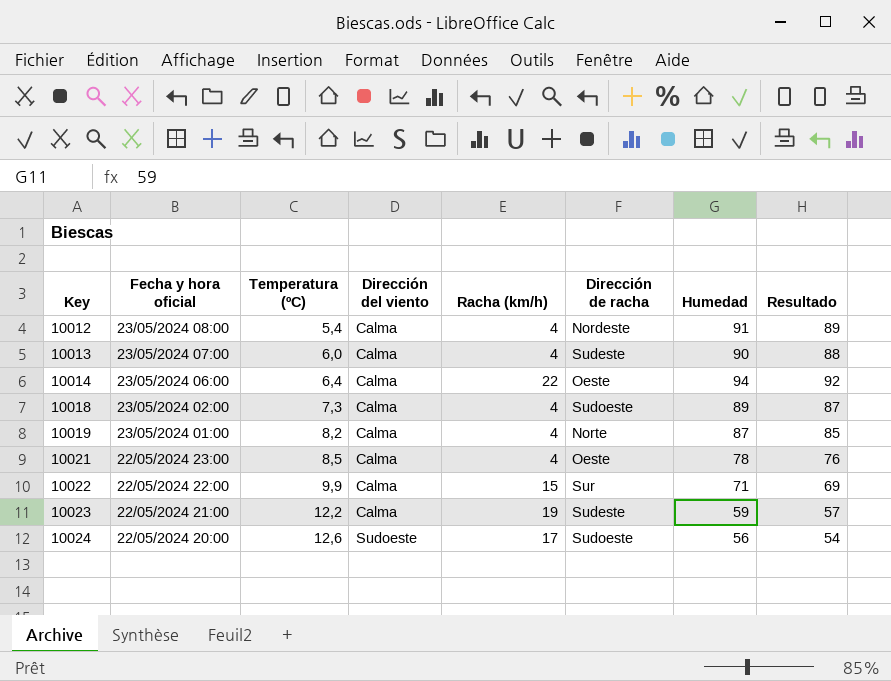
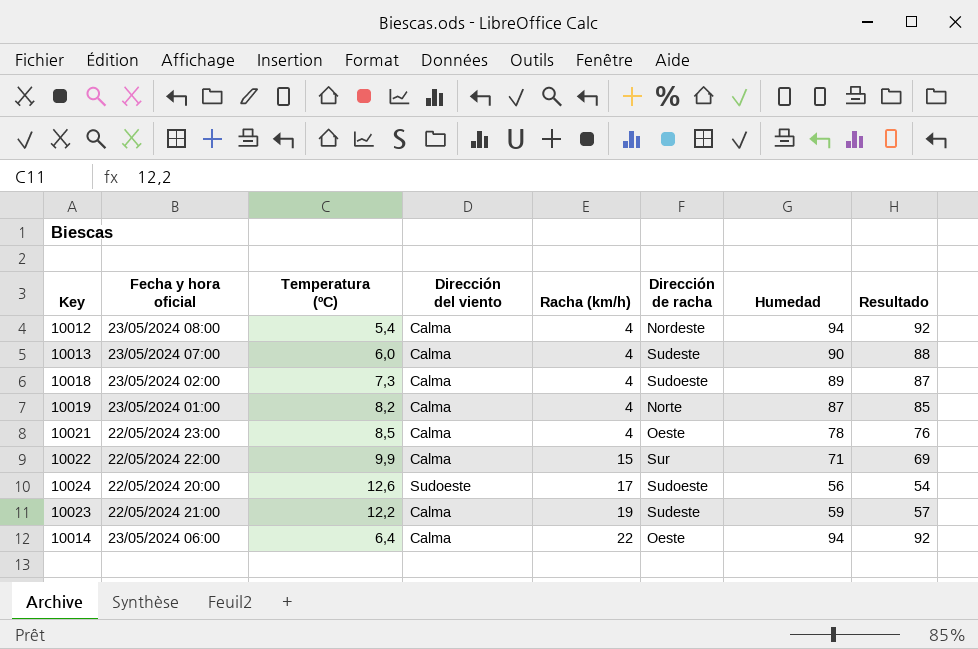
row order: Key ascending -> Racha (km/h) ascending
10012 | Humedad: 91 -> 94
10012 | Resultado: 89 -> 92

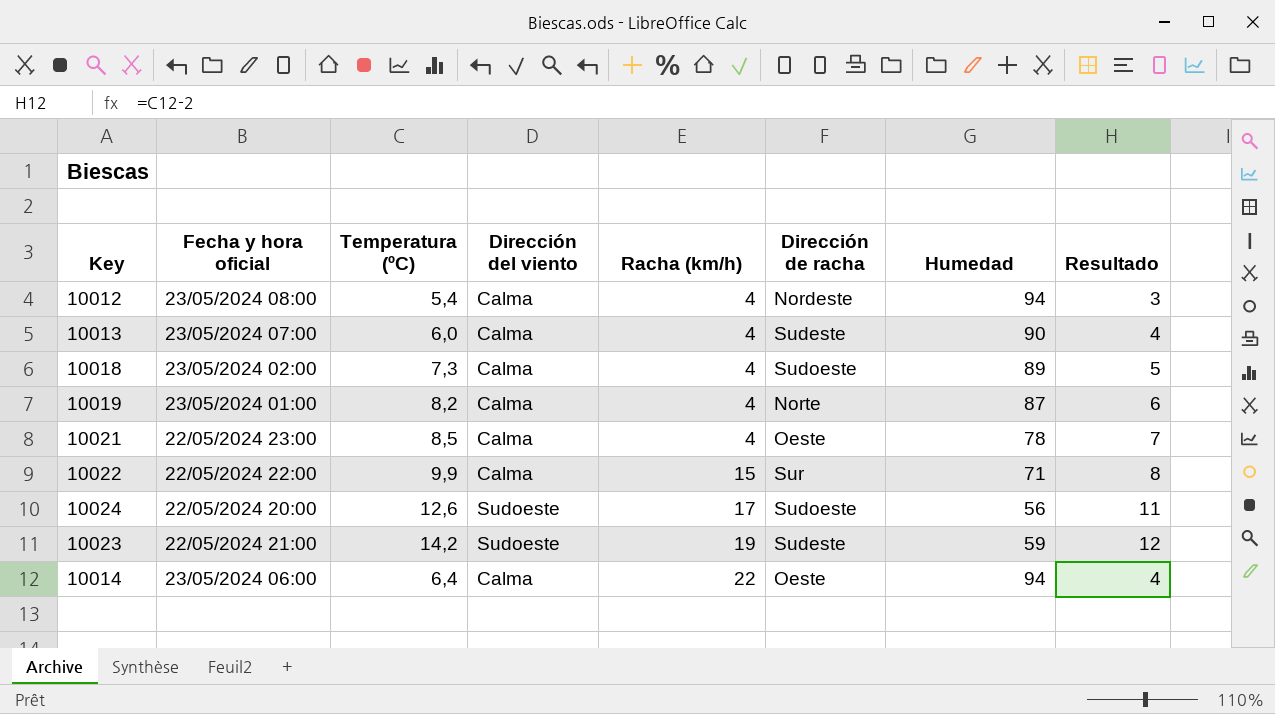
column Resultado | formula: [Humedad] - 2 -> [Temperatura (ºC)] - 2
10023 | Temperatura (ºC): 12,2 -> 14,2
10023 | Dirección del viento: Calma -> Sudoeste

